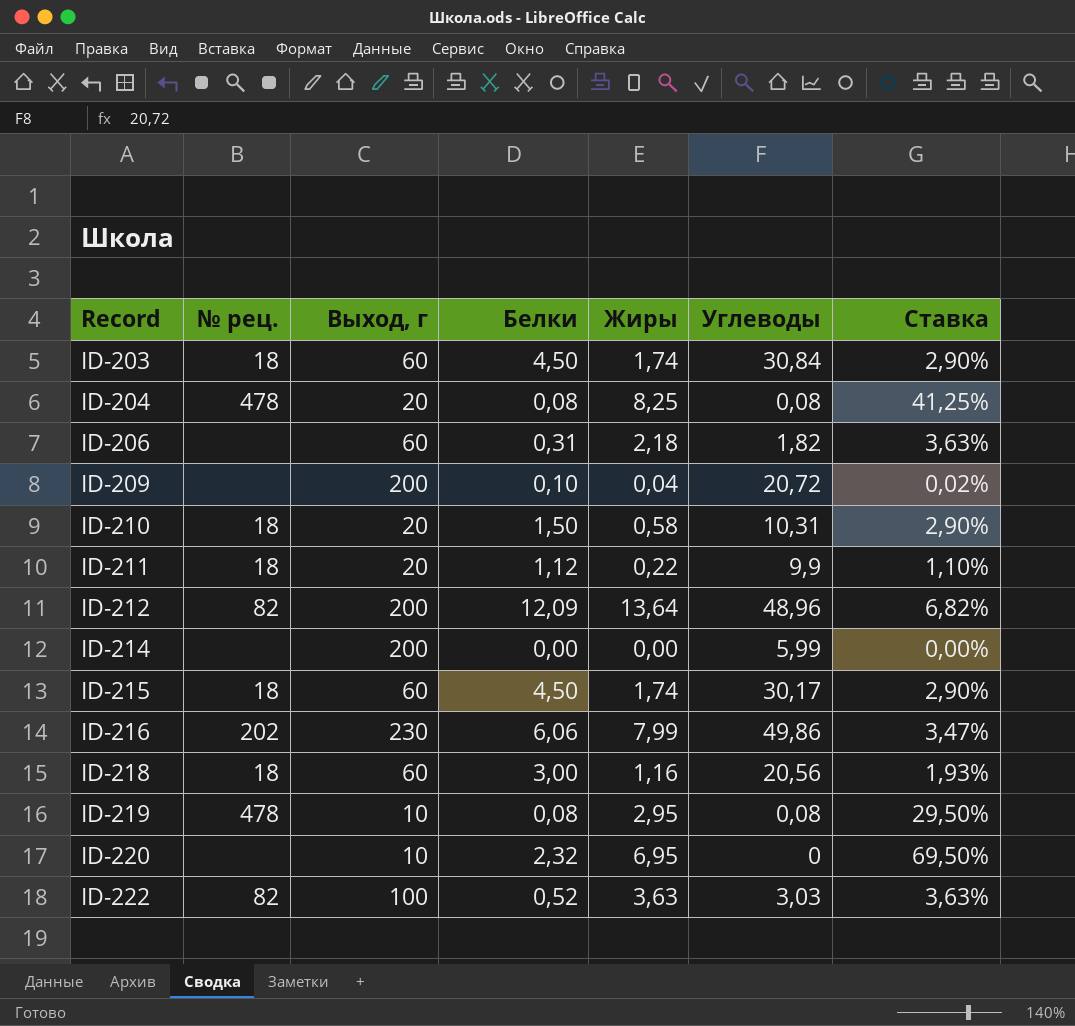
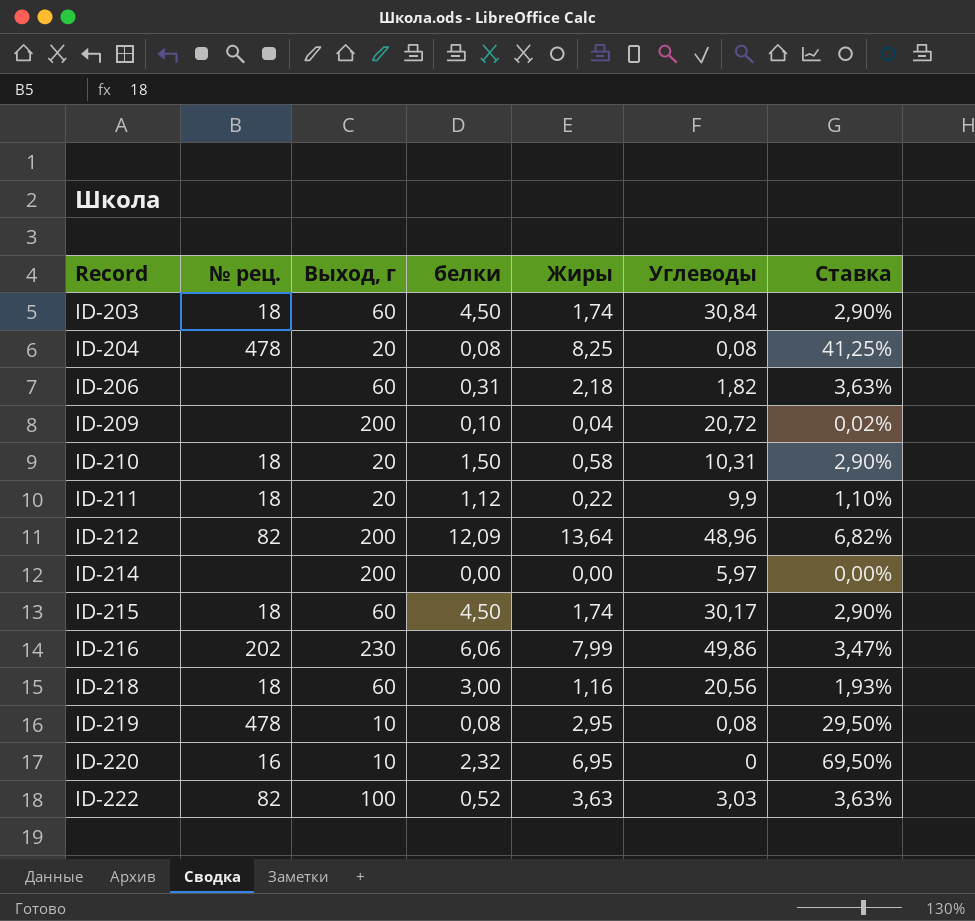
column name: Белки -> белки
ID-214 | Углеводы: 5,99 -> 5,97
ID-220 | № рец.: none -> 16

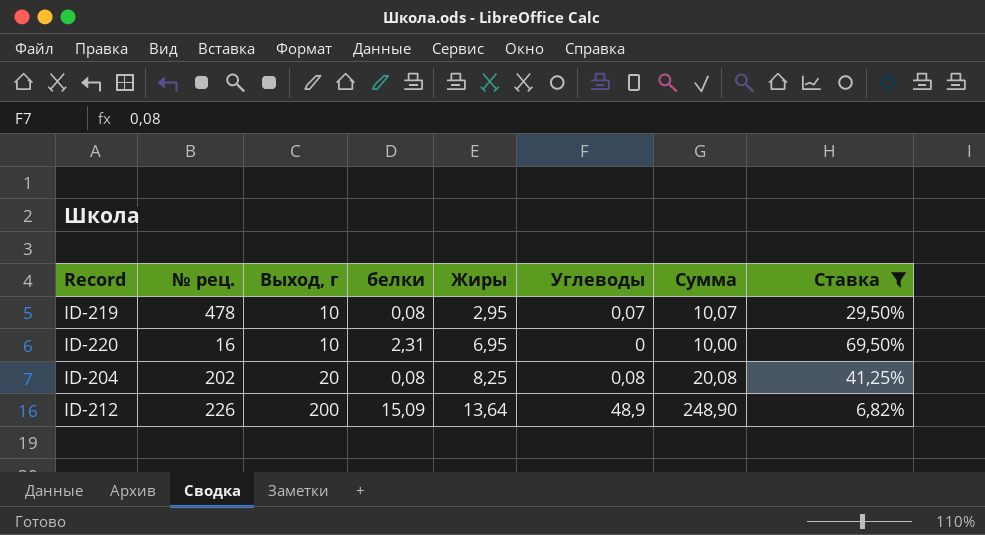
filter: none -> Ставка >= 6,82%
row order: Record ascending -> Выход, г ascending
column Сумма | formula: none -> [Выход, г] + [Углеводы]
ID-219 | Углеводы: 0,08 -> 0,07
ID-220 | белки: 2,32 -> 2,31
ID-204 | № рец.: 478 -> 202
ID-212 | № рец.: 82 -> 226
ID-212 | белки: 12,09 -> 15,09
ID-212 | Углеводы: 48,96 -> 48,9

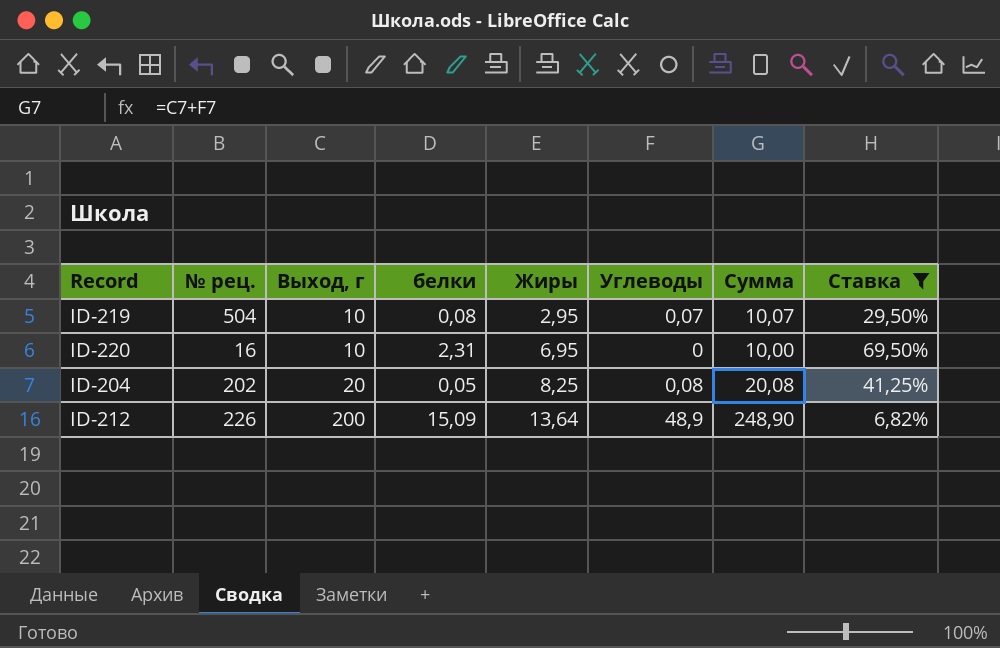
ID-219 | № рец.: 478 -> 504
ID-204 | белки: 0,08 -> 0,05

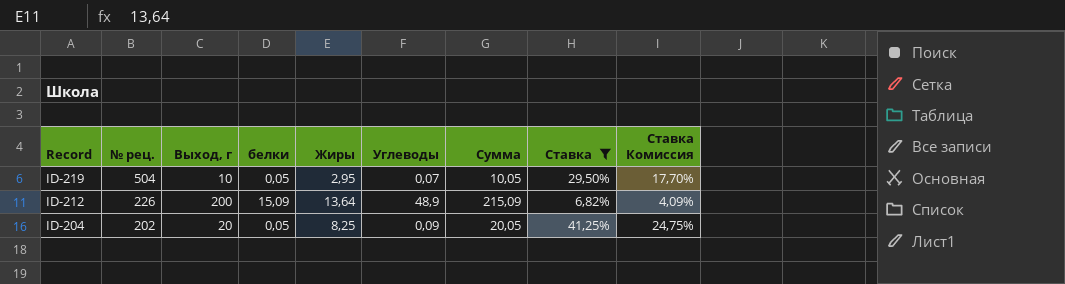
row order: Выход, г ascending -> Record descending
column Сумма | formula: [Выход, г] + [Углеводы] -> [Выход, г] + [белки]
column Ставка Комиссия | formula: none -> [Ставка] * 0,6
row ID-220: 16 | 10 | 2,31 | 6,95 | 0 | 10,00 | 69,50% -> none
ID-219 | белки: 0,08 -> 0,05
ID-204 | Углеводы: 0,08 -> 0,09

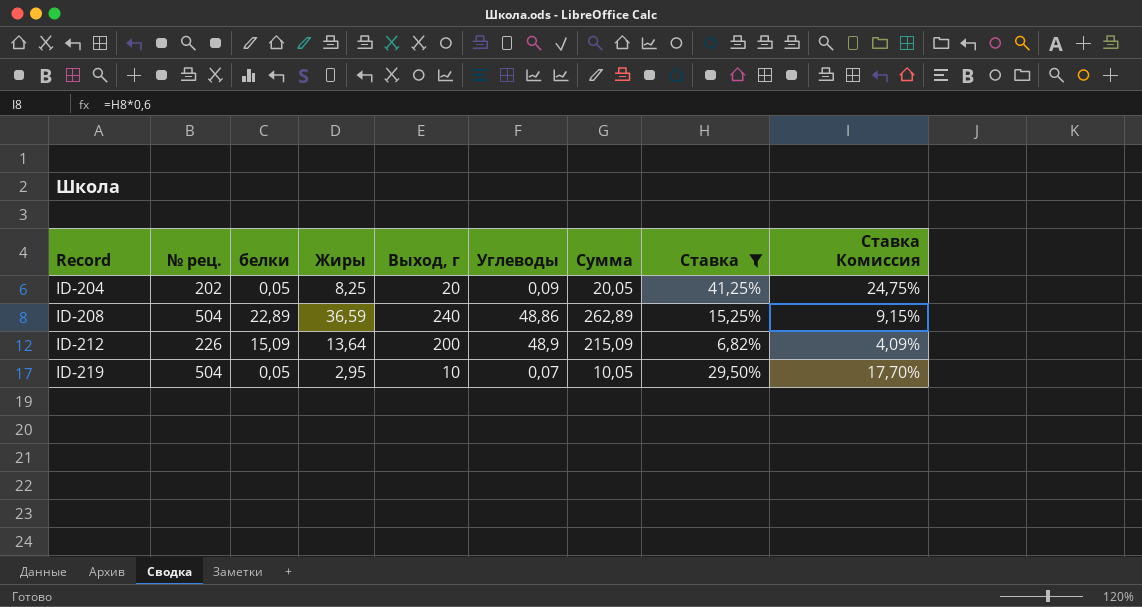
row order: Record descending -> Record ascending
column Выход, г | position: 3 -> 5
row ID-208: none -> 504 | 22,89 | 36,59 | 240 | 48,86 | 262,89 | 15,25% | 9,15%

